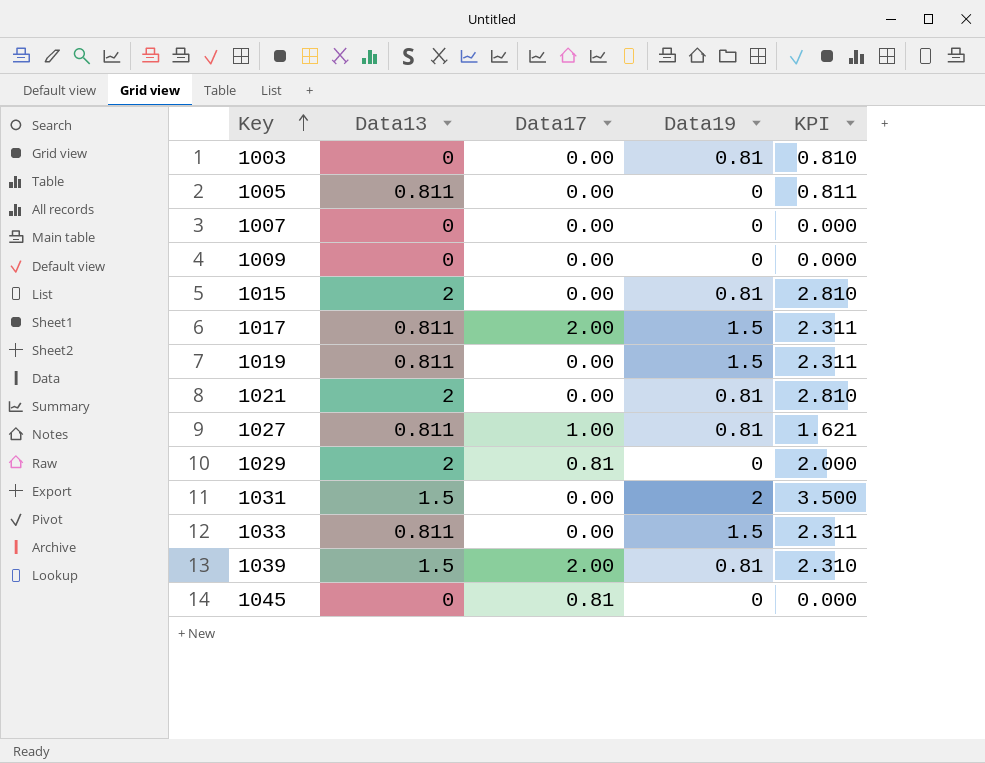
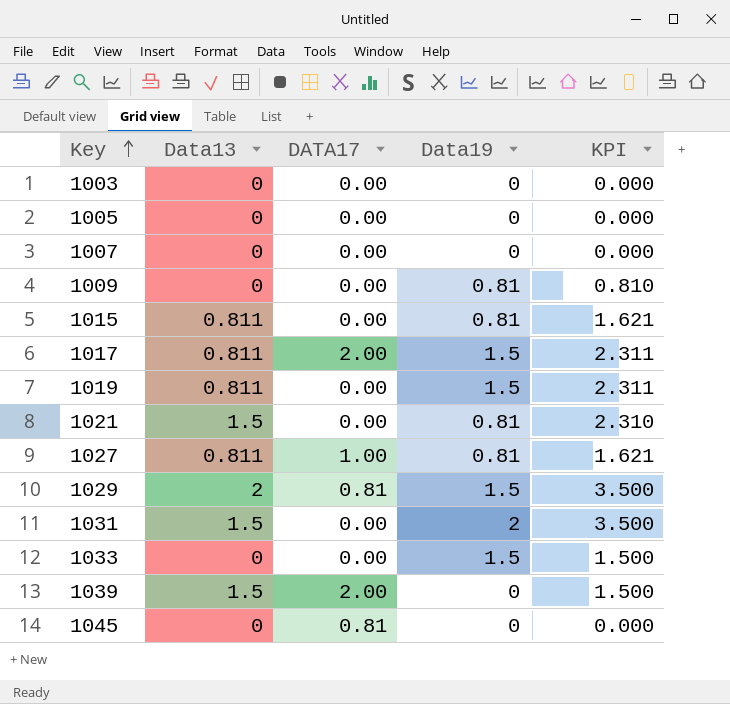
column name: Data17 -> DATA17
1003 | Data19: 0.81 -> 0
1003 | KPI: 0.810 -> 0.000
1005 | Data13: 0.811 -> 0
1005 | KPI: 0.811 -> 0.000
1009 | Data19: 0 -> 0.81
1009 | KPI: 0.000 -> 0.810
1015 | Data13: 2 -> 0.811
1015 | KPI: 2.810 -> 1.621
1021 | Data13: 2 -> 1.5
1021 | KPI: 2.810 -> 2.310
1029 | Data19: 0 -> 1.5
1029 | KPI: 2.000 -> 3.500
1033 | Data13: 0.811 -> 0
1033 | KPI: 2.311 -> 1.500
1039 | Data19: 0.81 -> 0
1039 | KPI: 2.310 -> 1.500

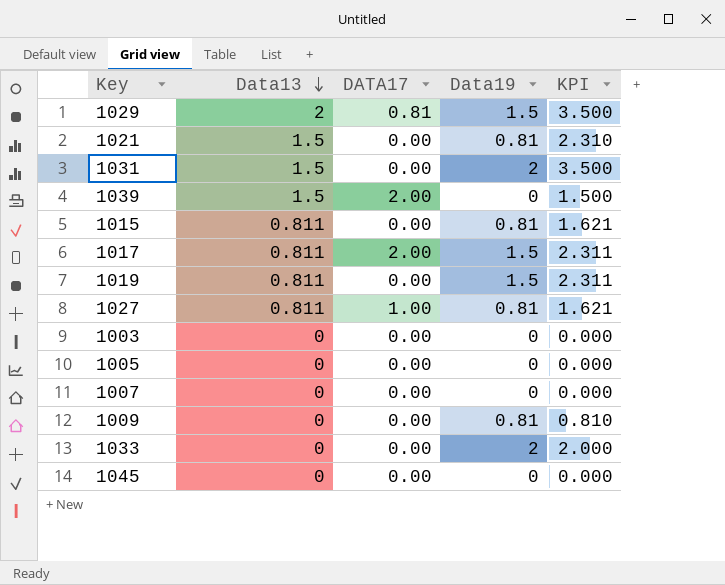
row order: Key ascending -> Data13 descending
1033 | Data19: 1.5 -> 2
1033 | KPI: 1.500 -> 2.000
1045 | DATA17: 0.81 -> 0.00

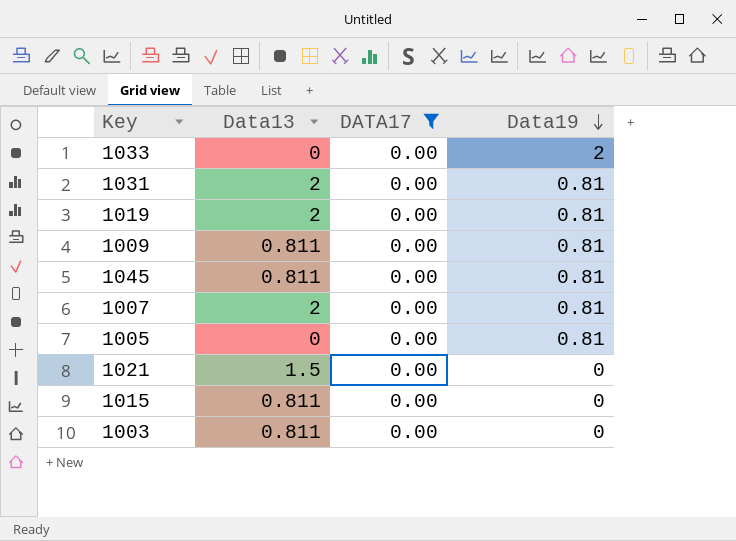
filter: none -> DATA17 = 0.00
row order: Data13 descending -> Data19 descending
column KPI | formula: [Data13] + [Data19] -> none
1031 | Data13: 1.5 -> 2
1031 | Data19: 2 -> 0.81
1019 | Data13: 0.811 -> 2
1019 | Data19: 1.5 -> 0.81
1009 | Data13: 0 -> 0.811
1045 | Data13: 0 -> 0.811
1045 | Data19: 0 -> 0.81
1007 | Data13: 0 -> 2
1007 | Data19: 0 -> 0.81
1005 | Data19: 0 -> 0.81
1021 | Data19: 0.81 -> 0
1015 | Data19: 0.81 -> 0
1003 | Data13: 0 -> 0.811

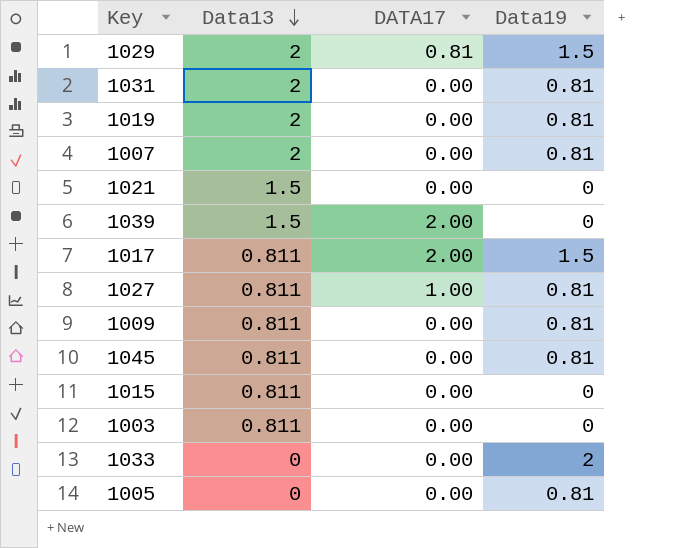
filter: DATA17 = 0.00 -> none
row order: Data19 descending -> Data13 descending

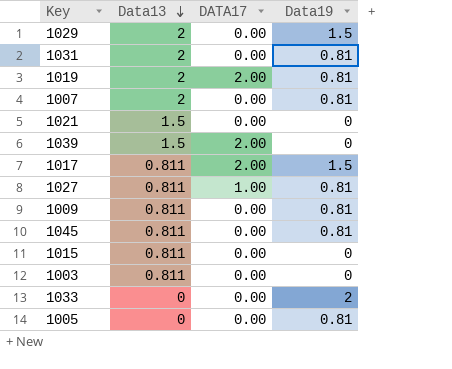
1029 | DATA17: 0.81 -> 0.00
1019 | DATA17: 0.00 -> 2.00

